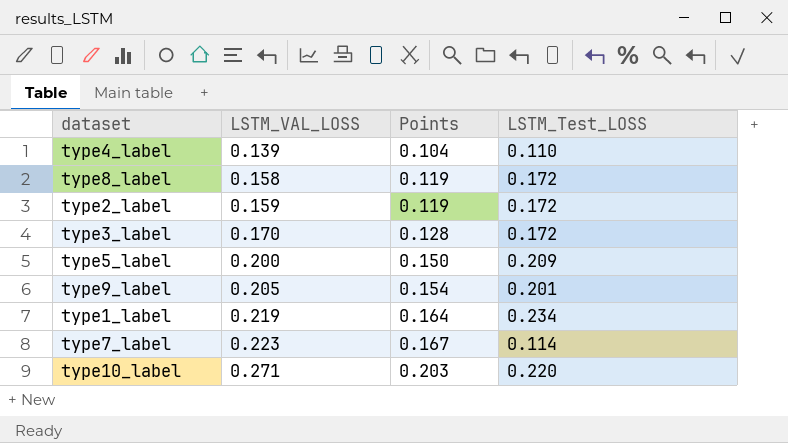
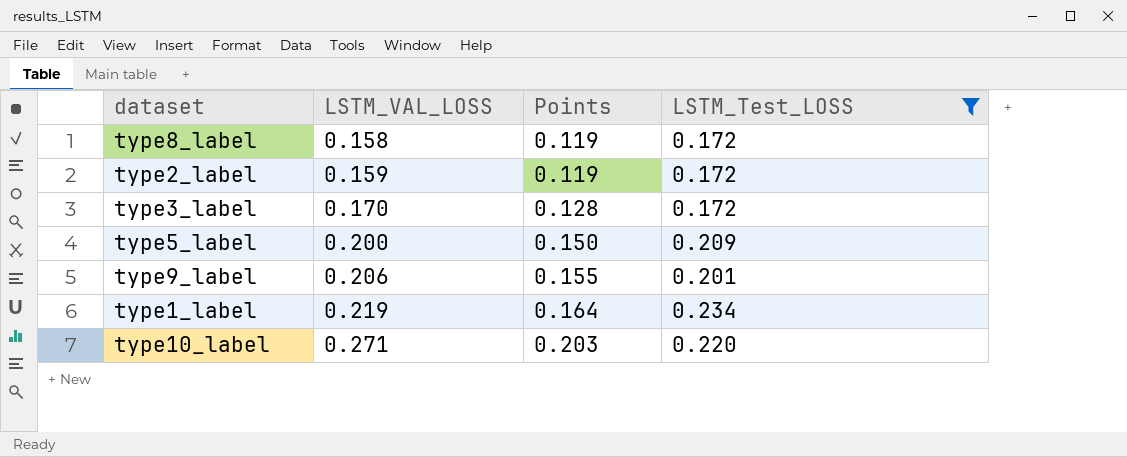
filter: none -> LSTM_Test_LOSS >= 0.172
type9_label | LSTM_VAL_LOSS: 0.205 -> 0.206
type9_label | Points: 0.154 -> 0.155

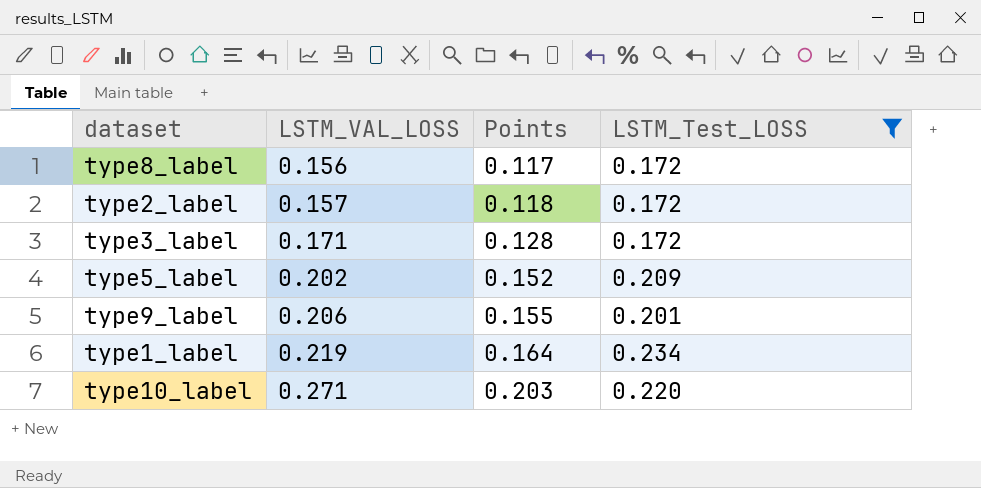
type8_label | LSTM_VAL_LOSS: 0.158 -> 0.156
type8_label | Points: 0.119 -> 0.117
type2_label | LSTM_VAL_LOSS: 0.159 -> 0.157
type2_label | Points: 0.119 -> 0.118
type3_label | LSTM_VAL_LOSS: 0.170 -> 0.171
type5_label | LSTM_VAL_LOSS: 0.200 -> 0.202
type5_label | Points: 0.150 -> 0.152

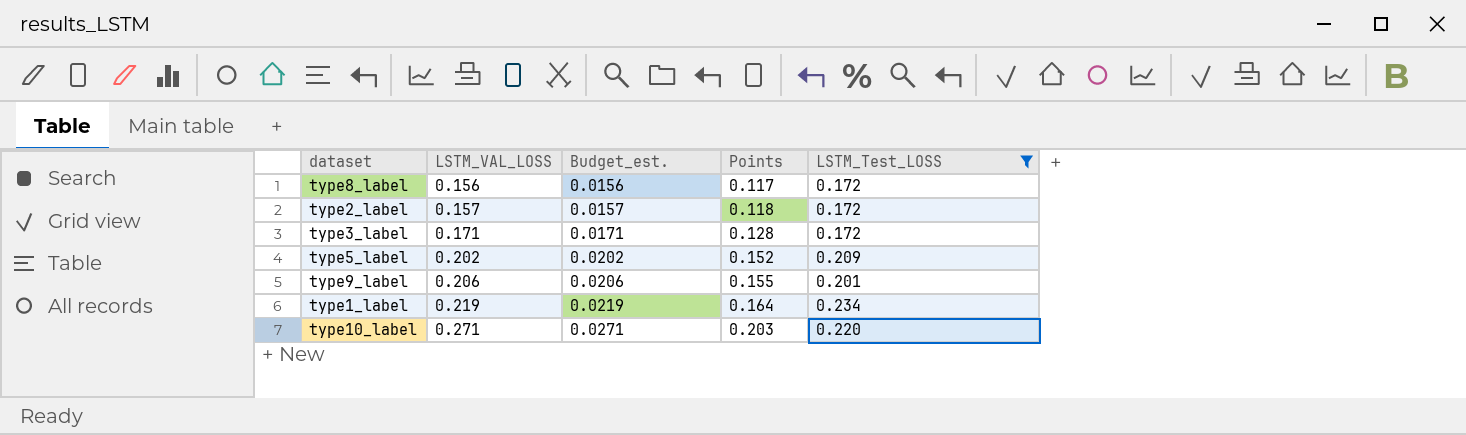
column Budget_est. | formula: none -> [LSTM_VAL_LOSS] * 0.1

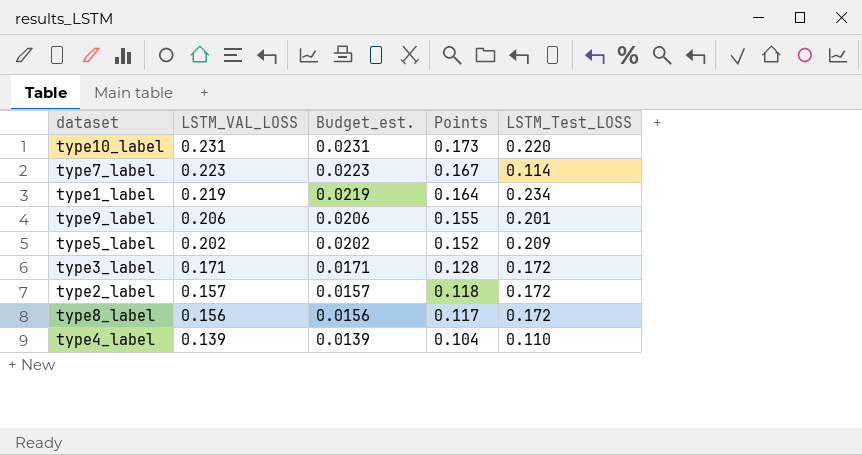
filter: LSTM_Test_LOSS >= 0.172 -> none
row order: LSTM_VAL_LOSS ascending -> LSTM_VAL_LOSS descending
type10_label | LSTM_VAL_LOSS: 0.271 -> 0.231
type10_label | Budget_est.: 0.0271 -> 0.0231
type10_label | Points: 0.203 -> 0.173

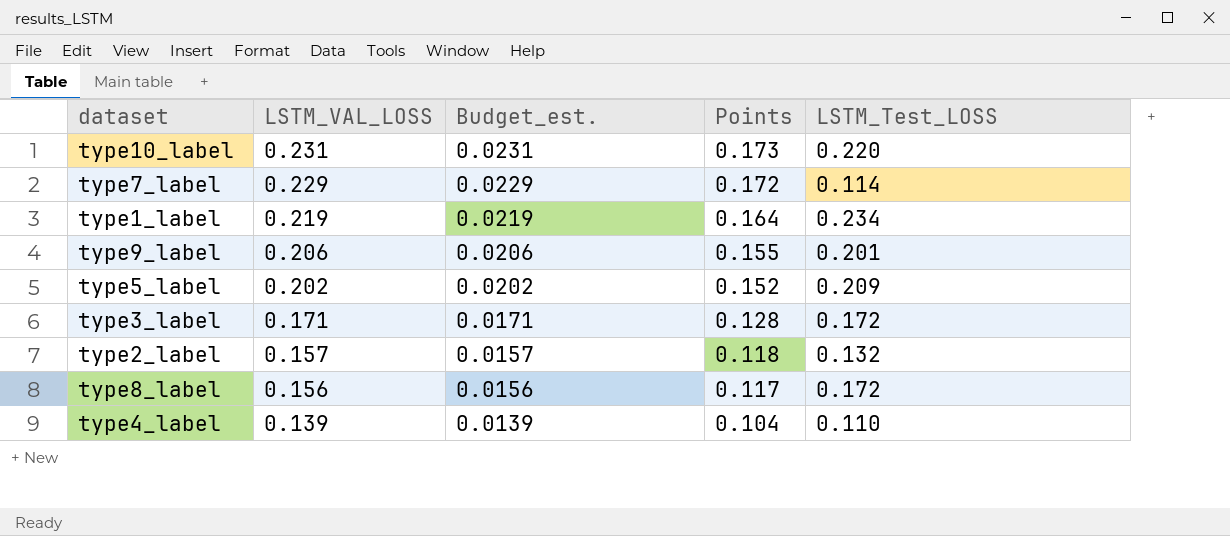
type7_label | LSTM_VAL_LOSS: 0.223 -> 0.229
type7_label | Budget_est.: 0.0223 -> 0.0229
type7_label | Points: 0.167 -> 0.172
type2_label | LSTM_Test_LOSS: 0.172 -> 0.132

